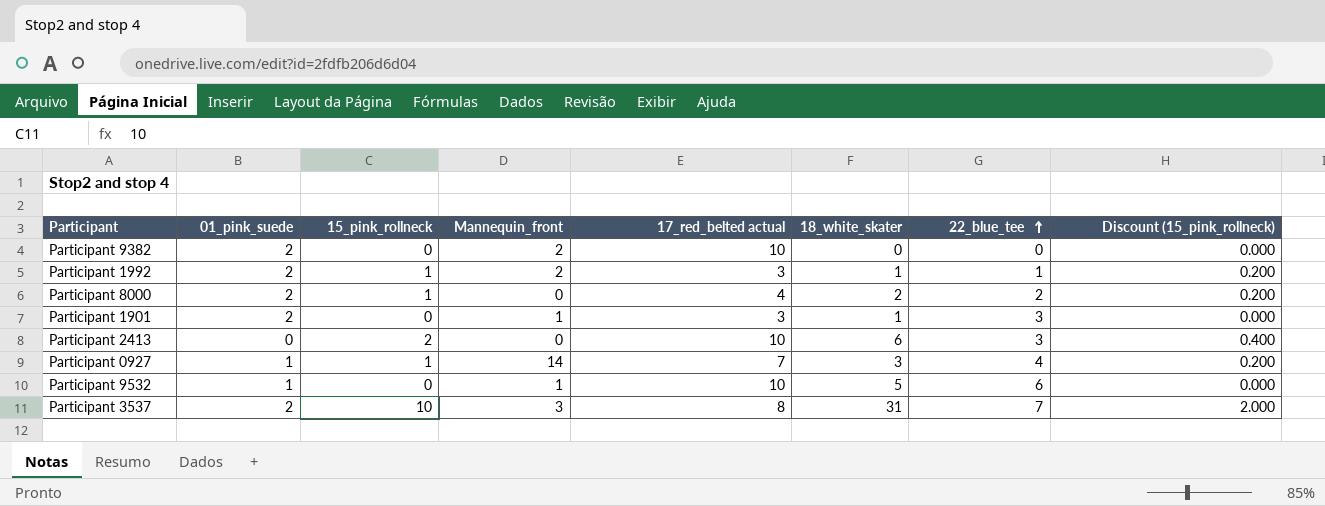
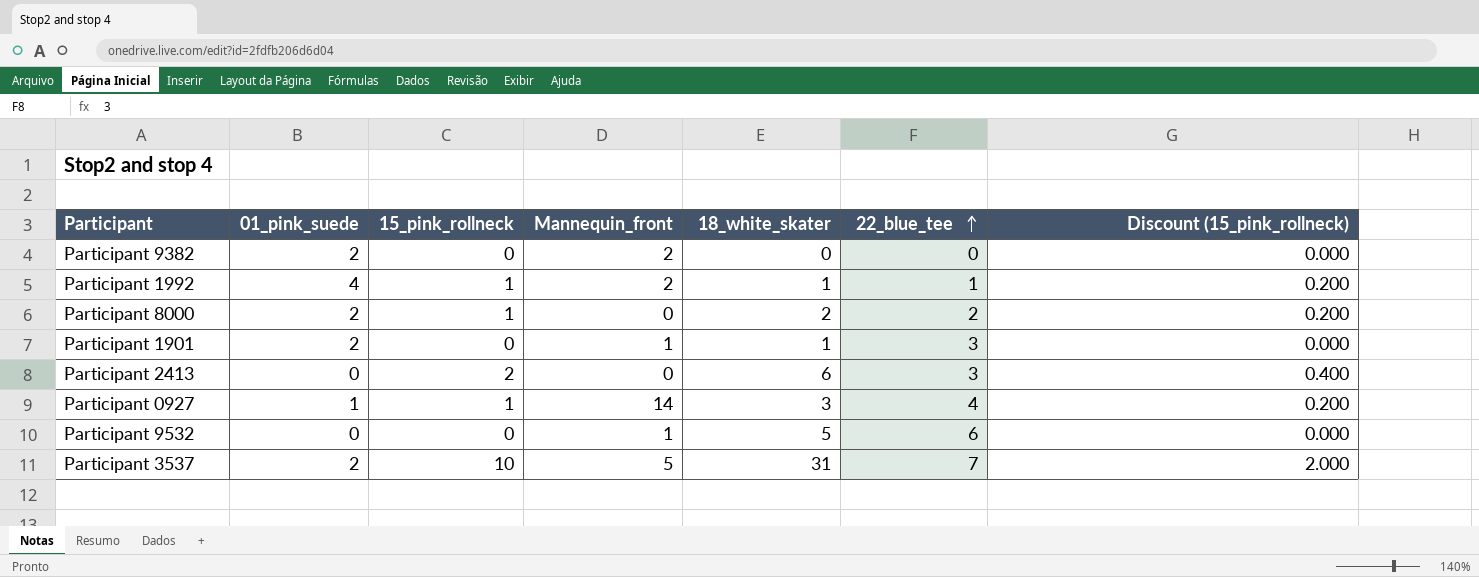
column 17_red_belted actual | position: 5 -> none
Participant 1992 | 01_pink_suede: 2 -> 4
Participant 9532 | 01_pink_suede: 1 -> 0
Participant 3537 | Mannequin_front: 3 -> 5

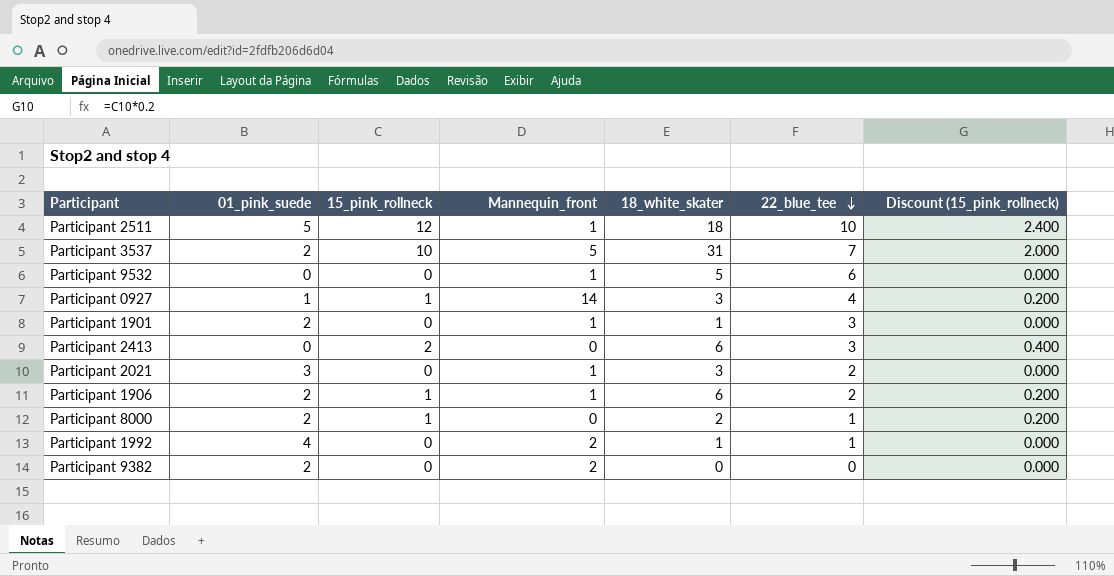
row order: 22_blue_tee ascending -> 22_blue_tee descending
row Participant 2511: none -> 5 | 12 | 1 | 18 | 10 | 2.400
row Participant 2021: none -> 3 | 0 | 1 | 3 | 2 | 0.000
row Participant 1906: none -> 2 | 1 | 1 | 6 | 2 | 0.200
Participant 8000 | 22_blue_tee: 2 -> 1
Participant 1992 | 15_pink_rollneck: 1 -> 0
Participant 1992 | Discount (15_pink_rollneck): 0.200 -> 0.000

